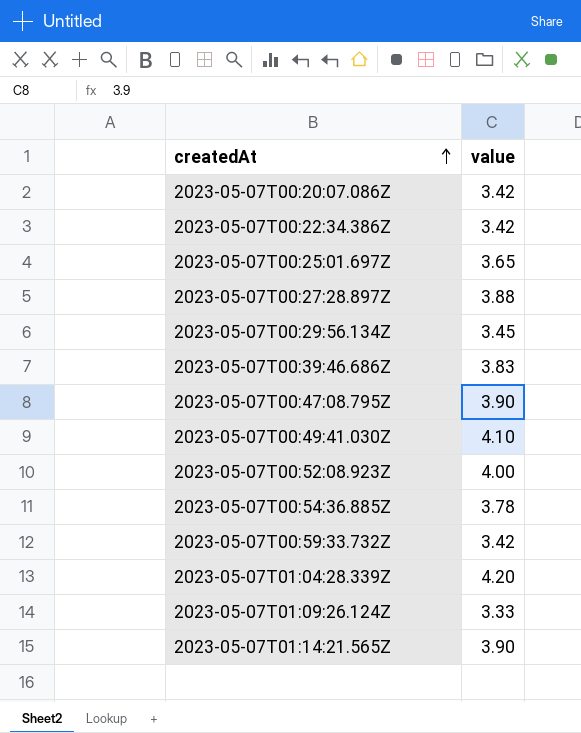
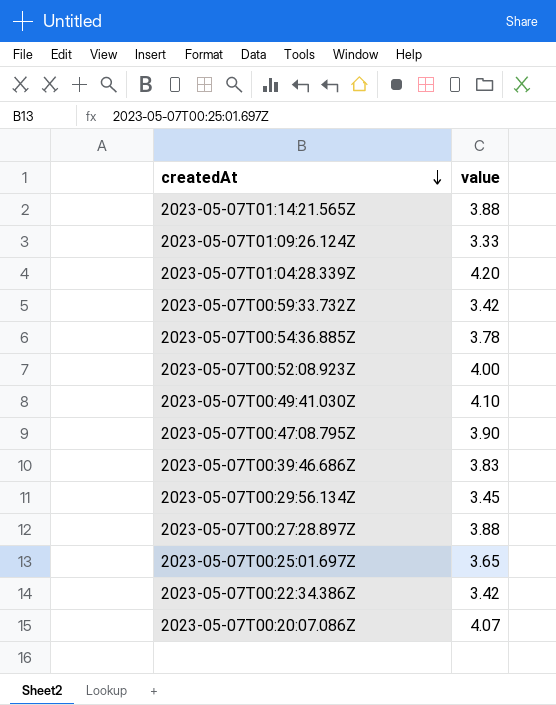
row order: createdAt ascending -> createdAt descending
2023-05-07T01:14:21.565Z | value: 3.90 -> 3.88
2023-05-07T00:20:07.086Z | value: 3.42 -> 4.07

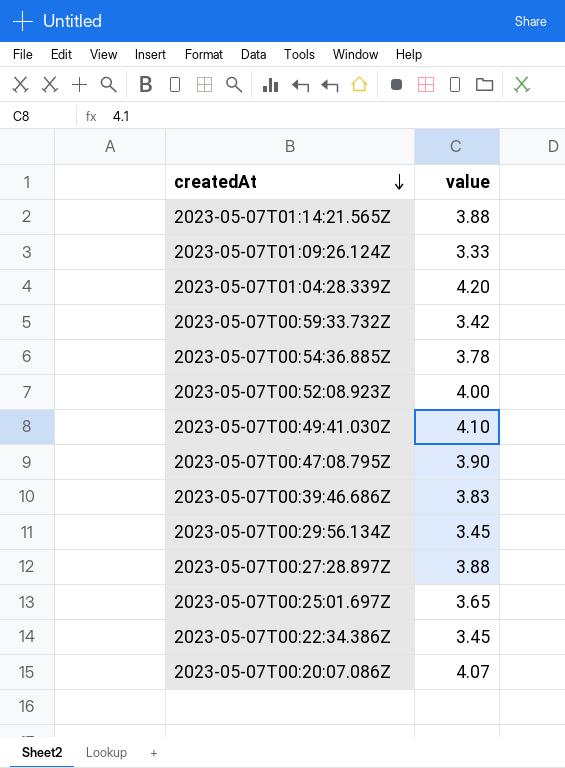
2023-05-07T00:22:34.386Z | value: 3.42 -> 3.45

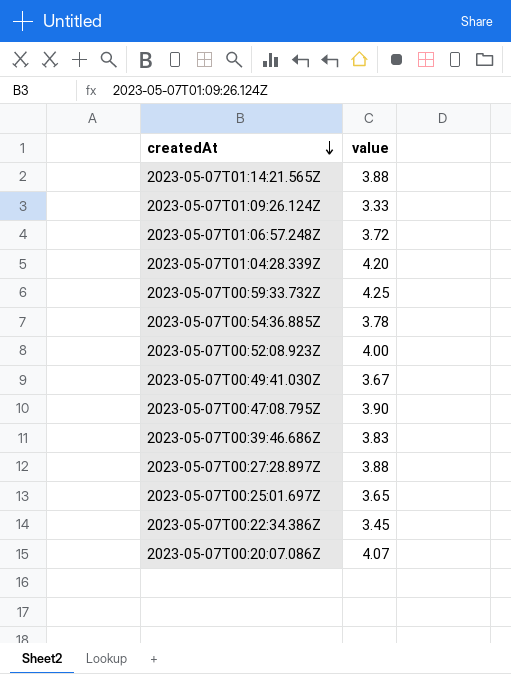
row 2023-05-07T00:29:56.134Z: 3.45 -> none
row 2023-05-07T01:06:57.248Z: none -> 3.72
2023-05-07T00:59:33.732Z | value: 3.42 -> 4.25
2023-05-07T00:49:41.030Z | value: 4.10 -> 3.67

